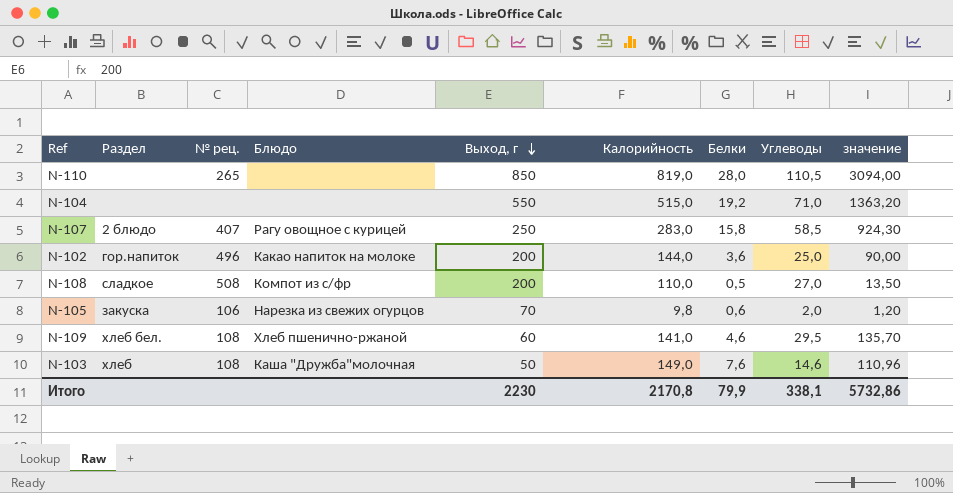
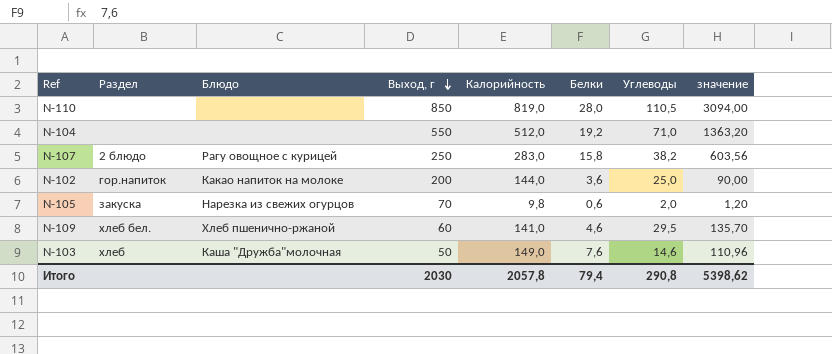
column № рец. | position: 3 -> none
row N-108: сладкое | 508 | Компот из с/фр | 200 | 110,0 | 0,5 | 27,0 | 13,50 -> none
N-104 | Калорийность: 515,0 -> 512,0
N-107 | Углеводы: 58,5 -> 38,2
N-107 | значение: 924,30 -> 603,56
Итого | Выход, г: 2230 -> 2030
Итого | Калорийность: 2170,8 -> 2057,8
Итого | Белки: 79,9 -> 79,4
Итого | Углеводы: 338,1 -> 290,8
Итого | значение: 5732,86 -> 5398,62

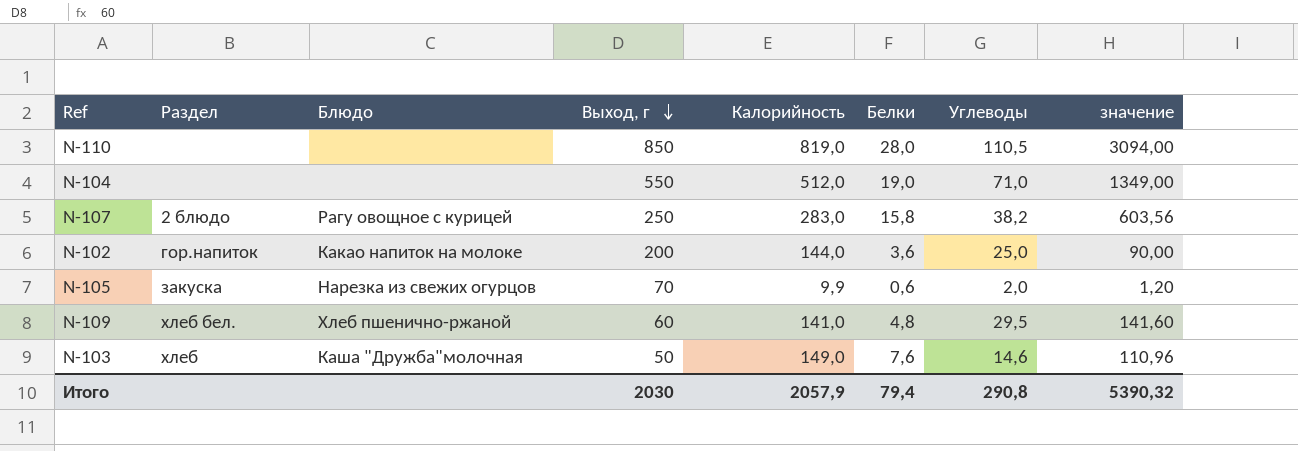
N-104 | Белки: 19,2 -> 19,0
N-104 | значение: 1363,20 -> 1349,00
N-105 | Калорийность: 9,8 -> 9,9
N-109 | Белки: 4,6 -> 4,8
N-109 | значение: 135,70 -> 141,60
Итого | Калорийность: 2057,8 -> 2057,9
Итого | значение: 5398,62 -> 5390,32

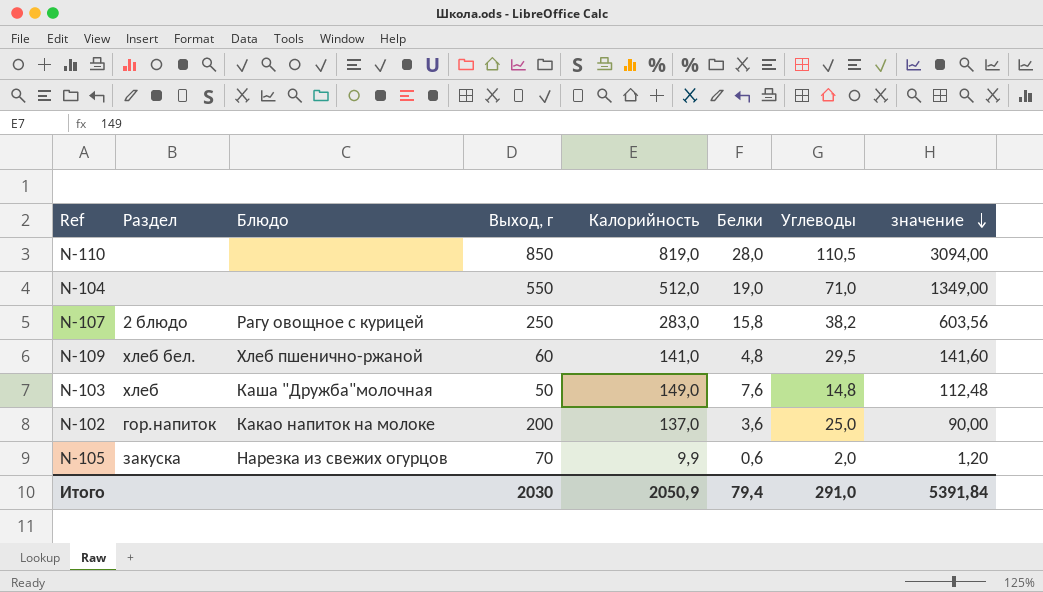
row order: Выход, г descending -> значение descending
N-103 | Углеводы: 14,6 -> 14,8
N-103 | значение: 110,96 -> 112,48
N-102 | Калорийность: 144,0 -> 137,0
Итого | Калорийность: 2057,9 -> 2050,9
Итого | Углеводы: 290,8 -> 291,0
Итого | значение: 5390,32 -> 5391,84

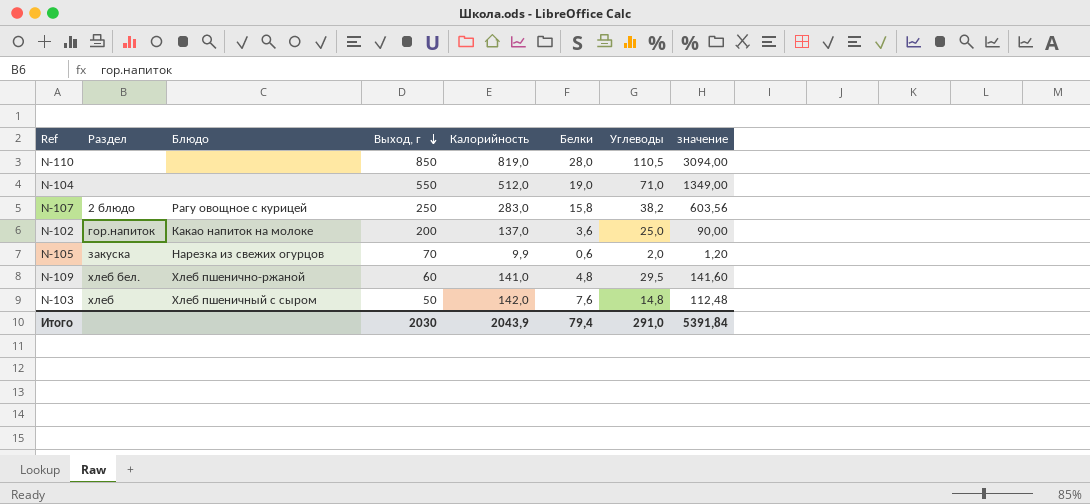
row order: значение descending -> Выход, г descending
N-103 | Блюдо: Каша "Дружба"молочная -> Хлеб пшеничный с сыром
N-103 | Калорийность: 149,0 -> 142,0
Итого | Калорийность: 2050,9 -> 2043,9

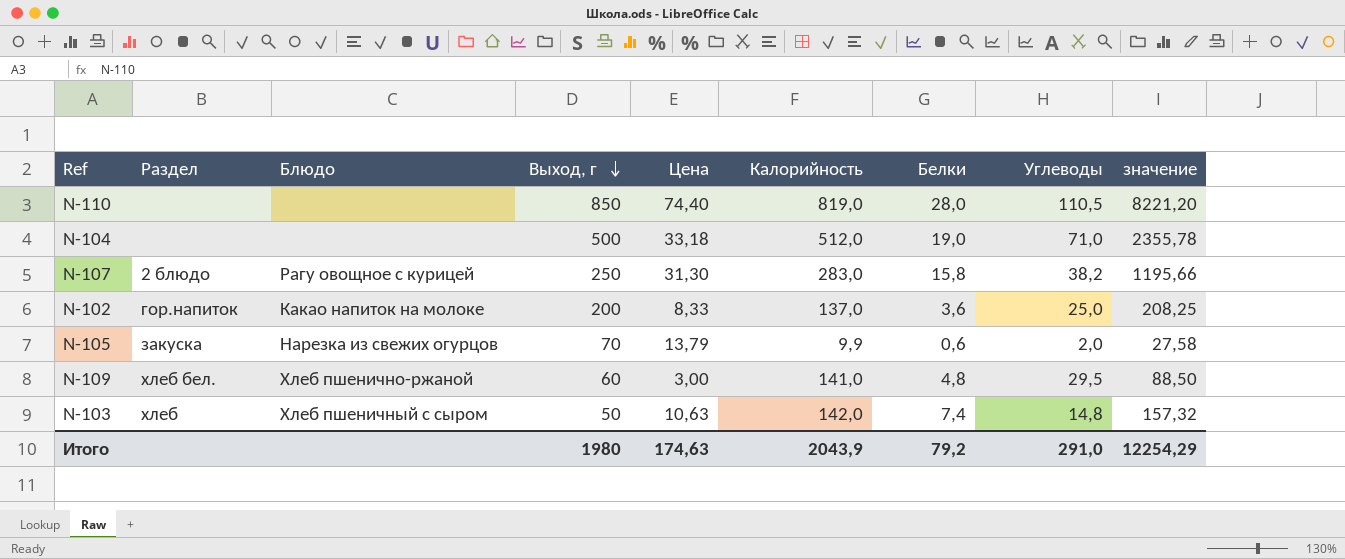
column Цена | position: none -> 5
column значение | formula: [Белки] * [Углеводы] -> [Цена] * [Углеводы]
N-104 | Выход, г: 550 -> 500
N-103 | Белки: 7,6 -> 7,4
Итого | Выход, г: 2030 -> 1980
Итого | Белки: 79,4 -> 79,2
Итого | значение: 5391,84 -> 12254,29

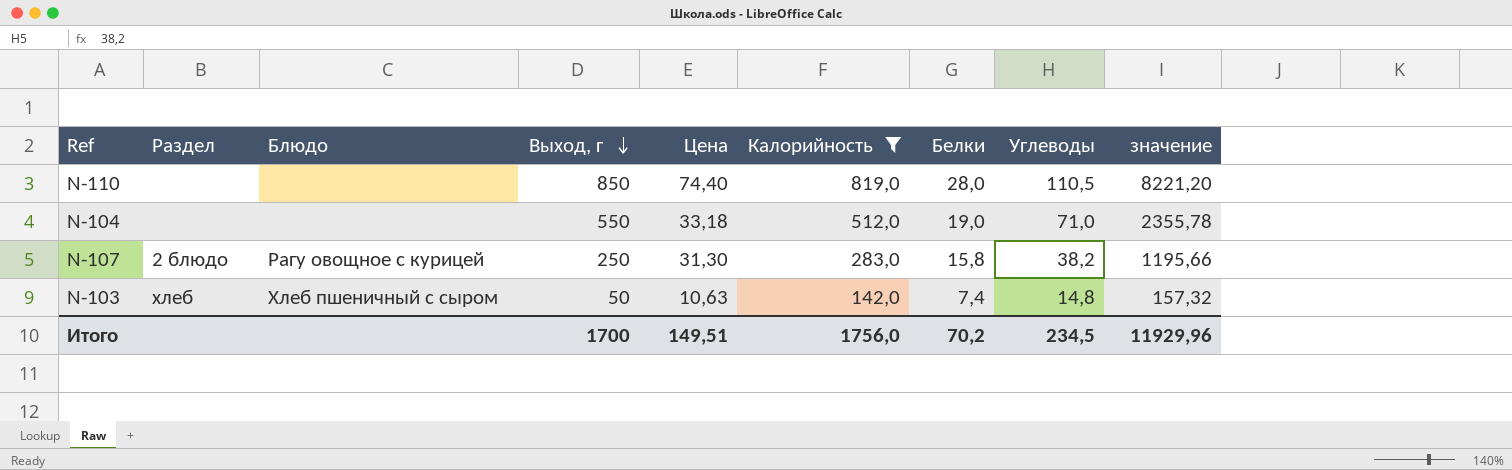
filter: none -> Калорийность >= 142,0
N-104 | Выход, г: 500 -> 550
Итого | Выход, г: 1980 -> 1700
Итого | Цена: 174,63 -> 149,51
Итого | Калорийность: 2043,9 -> 1756,0
Итого | Белки: 79,2 -> 70,2
Итого | Углеводы: 291,0 -> 234,5
Итого | значение: 12254,29 -> 11929,96

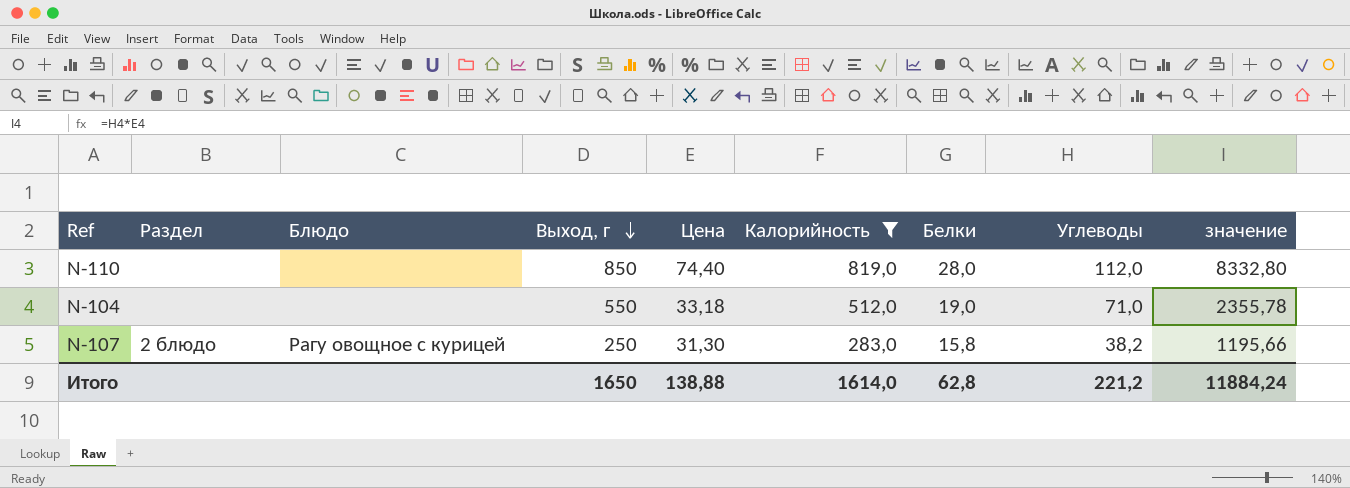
row N-103: хлеб | Хлеб пшеничный с сыром | 50 | 10,63 | 142,0 | 7,4 | 14,8 | 157,32 -> none
N-110 | Углеводы: 110,5 -> 112,0
N-110 | значение: 8221,20 -> 8332,80
Итого | Выход, г: 1700 -> 1650
Итого | Цена: 149,51 -> 138,88
Итого | Калорийность: 1756,0 -> 1614,0
Итого | Белки: 70,2 -> 62,8
Итого | Углеводы: 234,5 -> 221,2
Итого | значение: 11929,96 -> 11884,24

